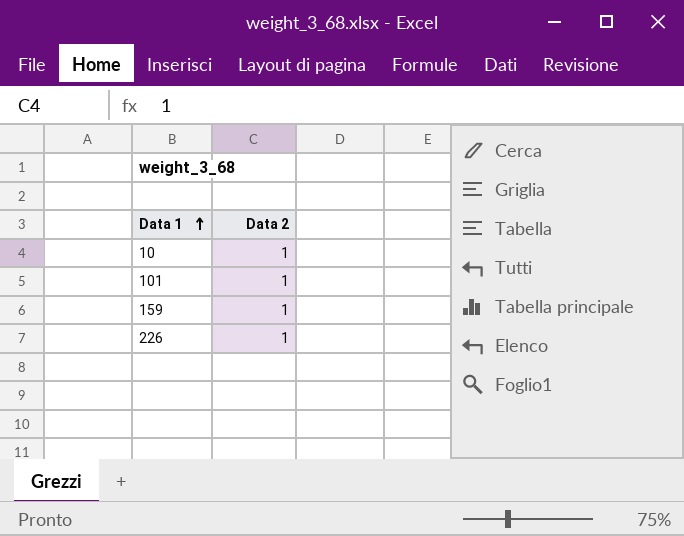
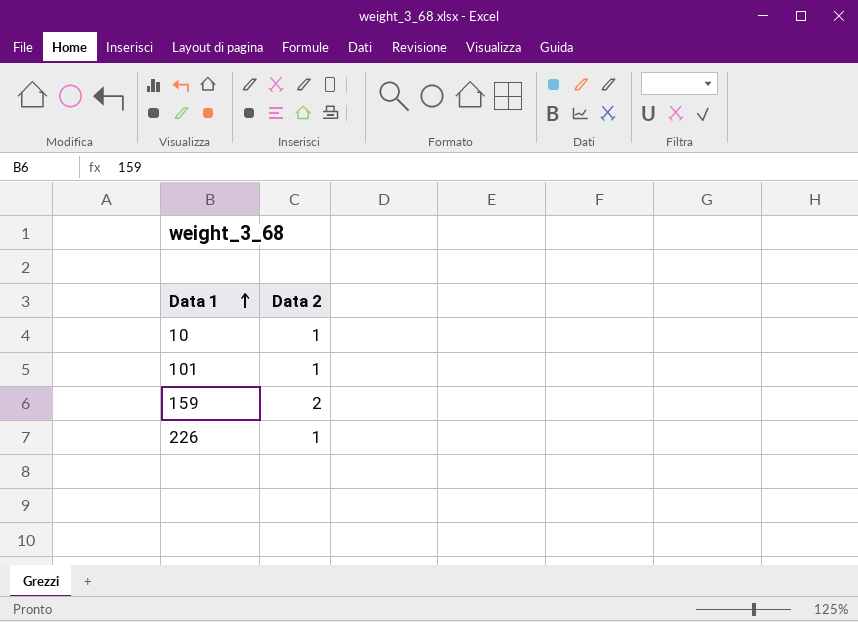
159 | Data 2: 1 -> 2

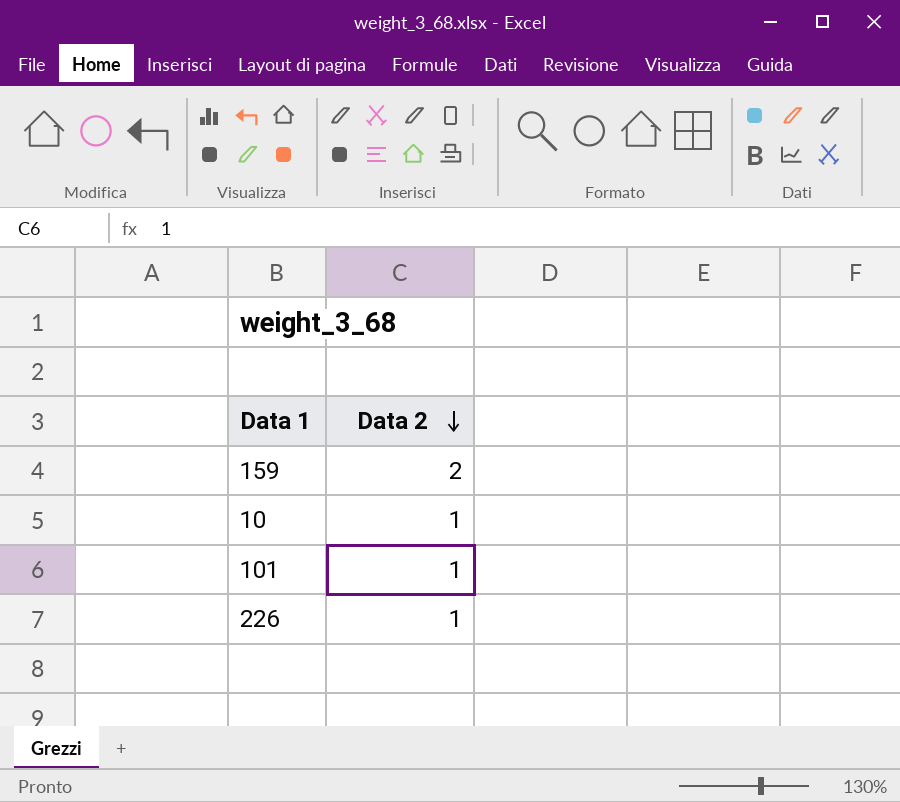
row order: Data 1 ascending -> Data 2 descending

